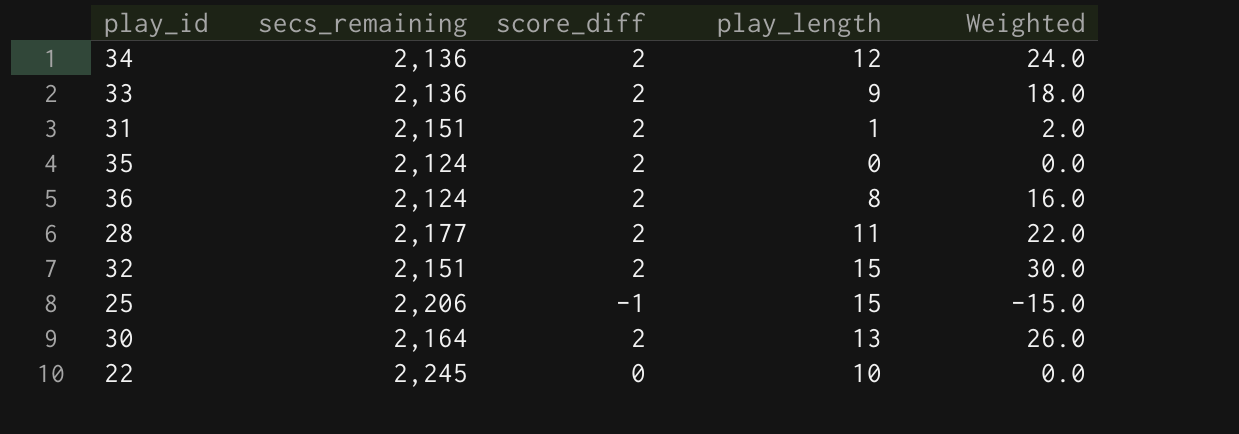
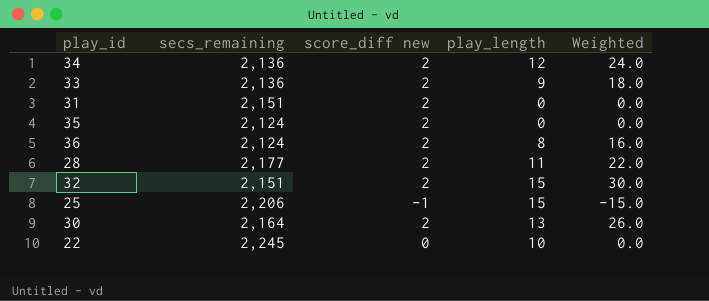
column name: score_diff -> score_diff new
31 | play_length: 1 -> 0
31 | Weighted: 2.0 -> 0.0

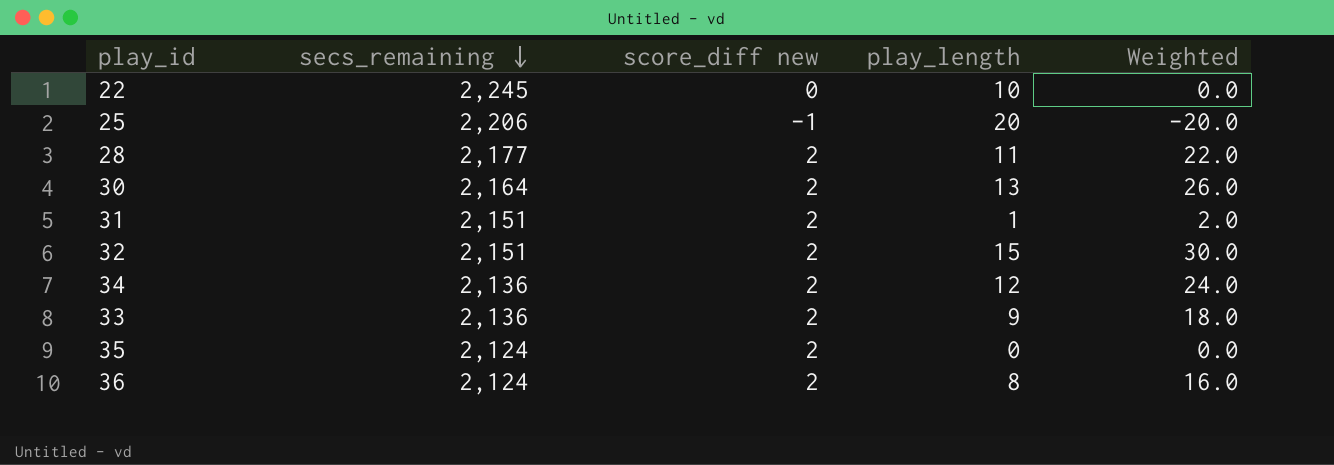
row order: none -> secs_remaining descending
25 | play_length: 15 -> 20
25 | Weighted: -15.0 -> -20.0
31 | play_length: 0 -> 1
31 | Weighted: 0.0 -> 2.0

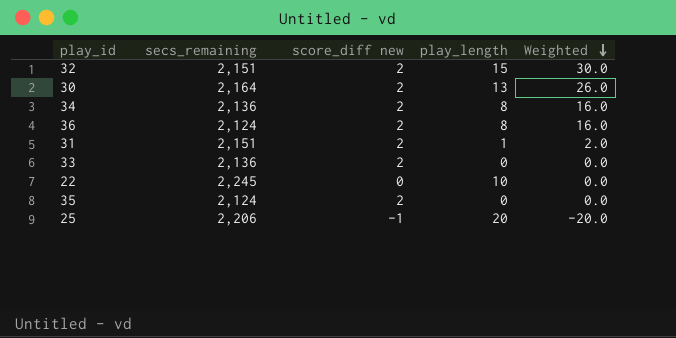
row order: secs_remaining descending -> Weighted descending
row 28: 2,177 | 2 | 11 | 22.0 -> none
34 | play_length: 12 -> 8
34 | Weighted: 24.0 -> 16.0
33 | play_length: 9 -> 0
33 | Weighted: 18.0 -> 0.0

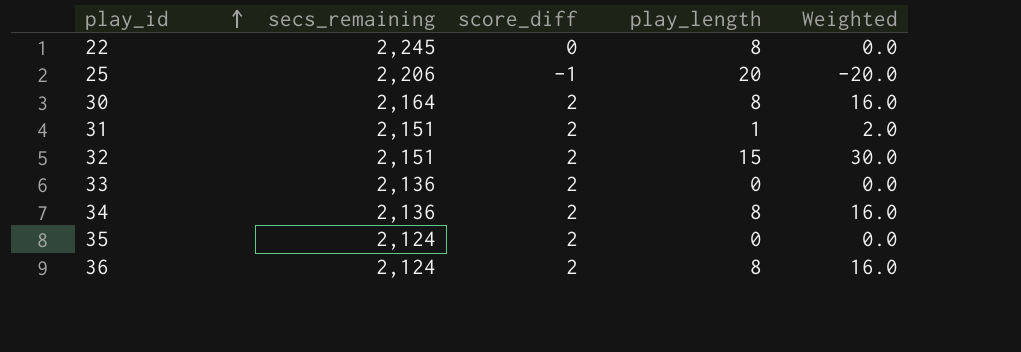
row order: Weighted descending -> play_id ascending
column name: score_diff new -> score_diff
22 | play_length: 10 -> 8
30 | play_length: 13 -> 8
30 | Weighted: 26.0 -> 16.0

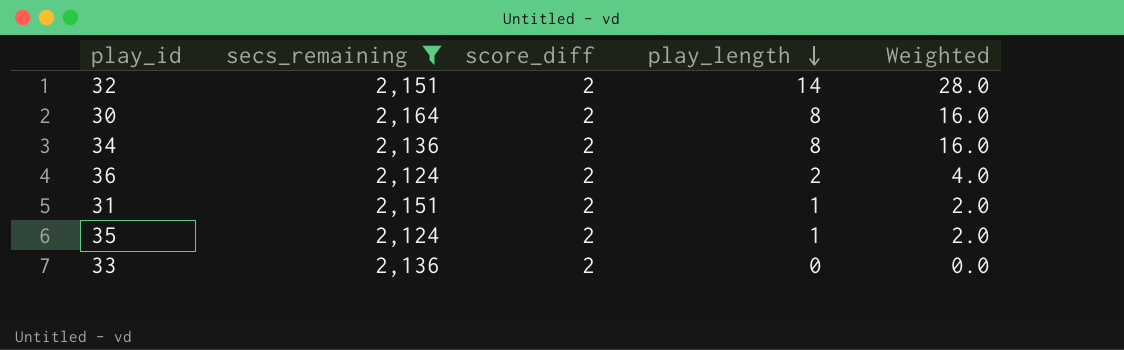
filter: none -> secs_remaining <= 2,164
row order: play_id ascending -> play_length descending
32 | play_length: 15 -> 14
32 | Weighted: 30.0 -> 28.0
36 | play_length: 8 -> 2
36 | Weighted: 16.0 -> 4.0
35 | play_length: 0 -> 1
35 | Weighted: 0.0 -> 2.0

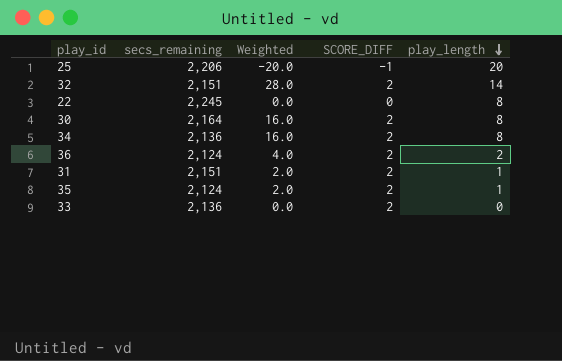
filter: secs_remaining <= 2,164 -> none
column Weighted | position: 5 -> 3
column name: score_diff -> SCORE_DIFF

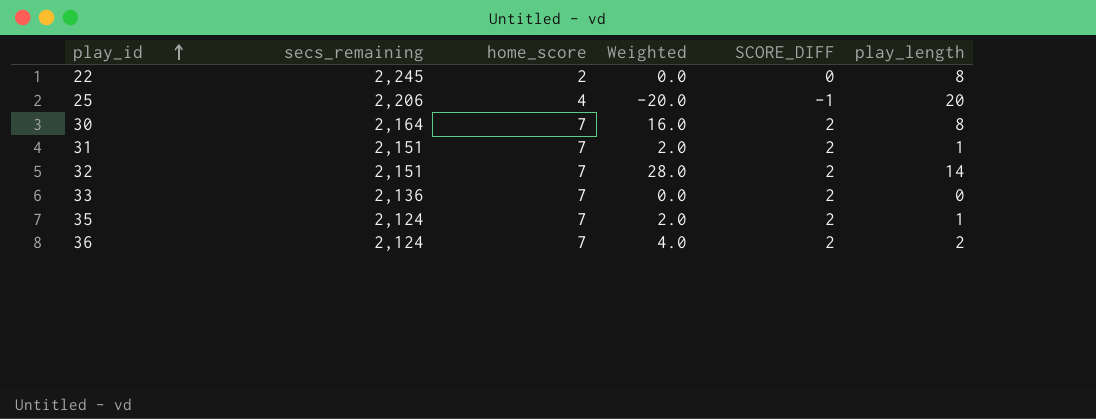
row order: play_length descending -> play_id ascending
column home_score | position: none -> 3
row 34: 2,136 | 16.0 | 2 | 8 -> none

